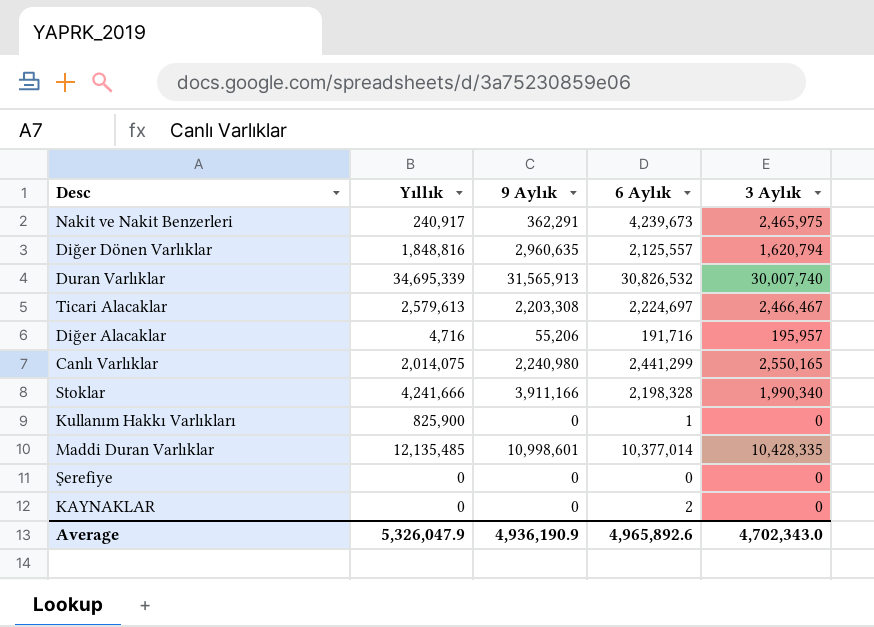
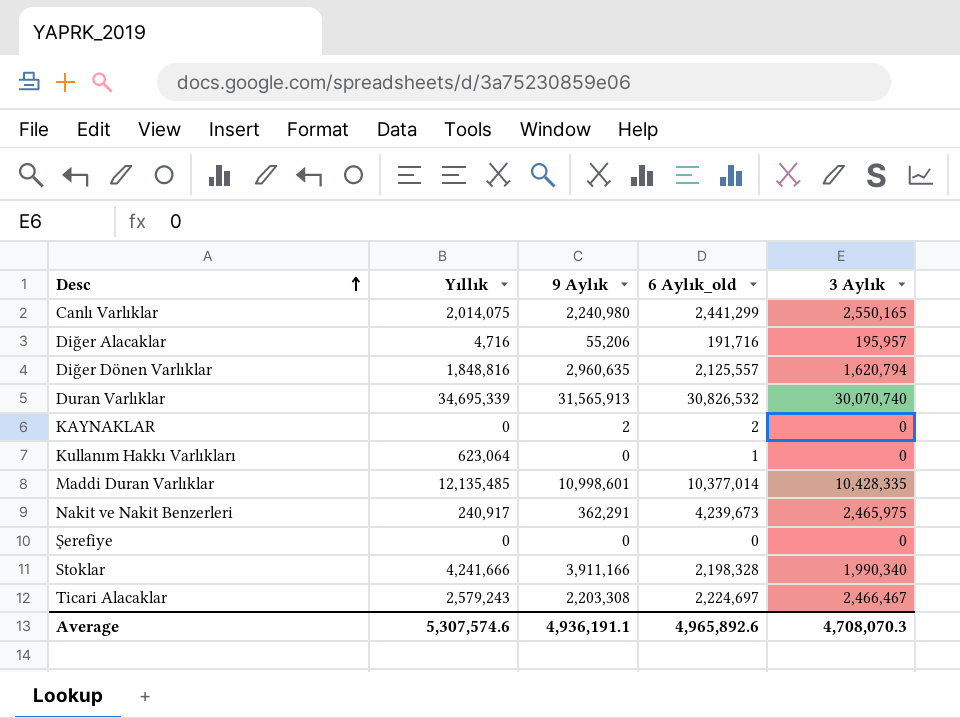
row order: none -> Desc ascending
column name: 6 Aylık -> 6 Aylık_old
Duran Varlıklar | 3 Aylık: 30,007,740 -> 30,070,740
KAYNAKLAR | 9 Aylık: 0 -> 2
Kullanım Hakkı Varlıkları | Yıllık: 825,900 -> 623,064
Ticari Alacaklar | Yıllık: 2,579,613 -> 2,579,243
Average | Yıllık: 5,326,047.9 -> 5,307,574.6
Average | 9 Aylık: 4,936,190.9 -> 4,936,191.1
Average | 3 Aylık: 4,702,343.0 -> 4,708,070.3

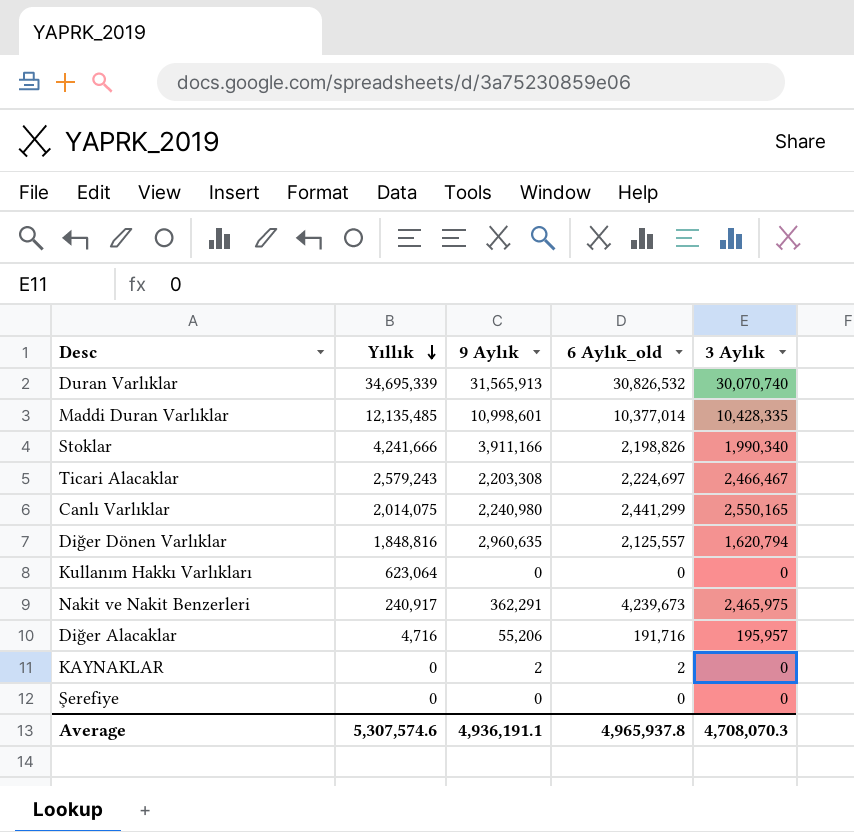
row order: Desc ascending -> Yıllık descending
Stoklar | 6 Aylık_old: 2,198,328 -> 2,198,826
Kullanım Hakkı Varlıkları | 6 Aylık_old: 1 -> 0
Average | 6 Aylık_old: 4,965,892.6 -> 4,965,937.8

